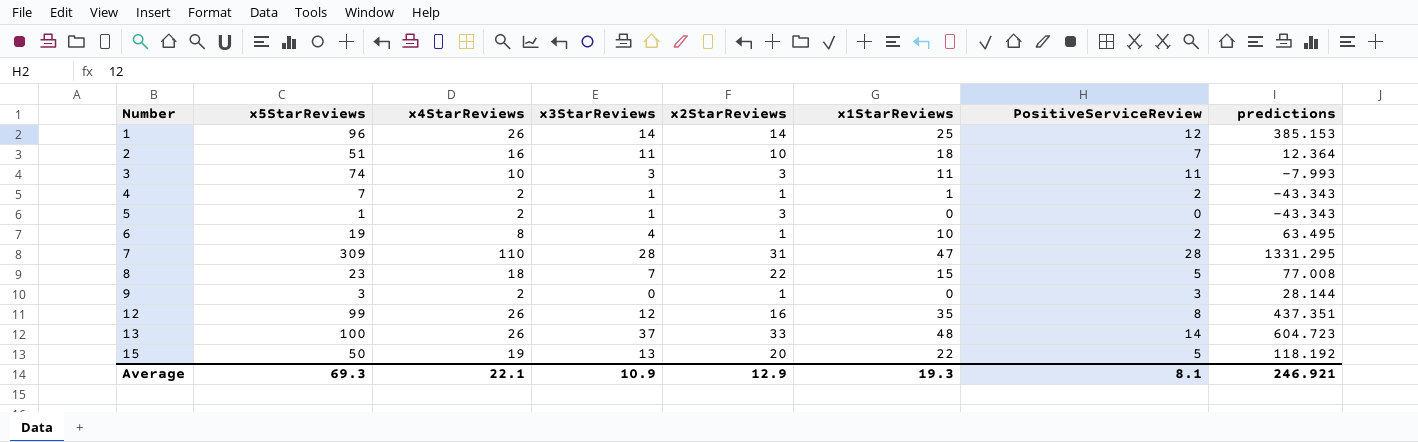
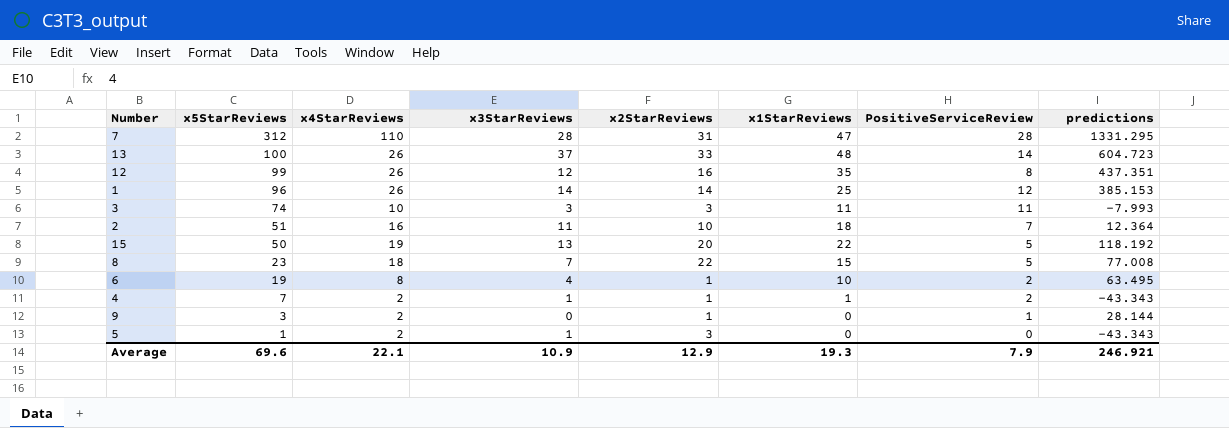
row order: Number ascending -> x5StarReviews descending
7 | x5StarReviews: 309 -> 312
9 | PositiveServiceReview: 3 -> 1
Average | x5StarReviews: 69.3 -> 69.6
Average | PositiveServiceReview: 8.1 -> 7.9

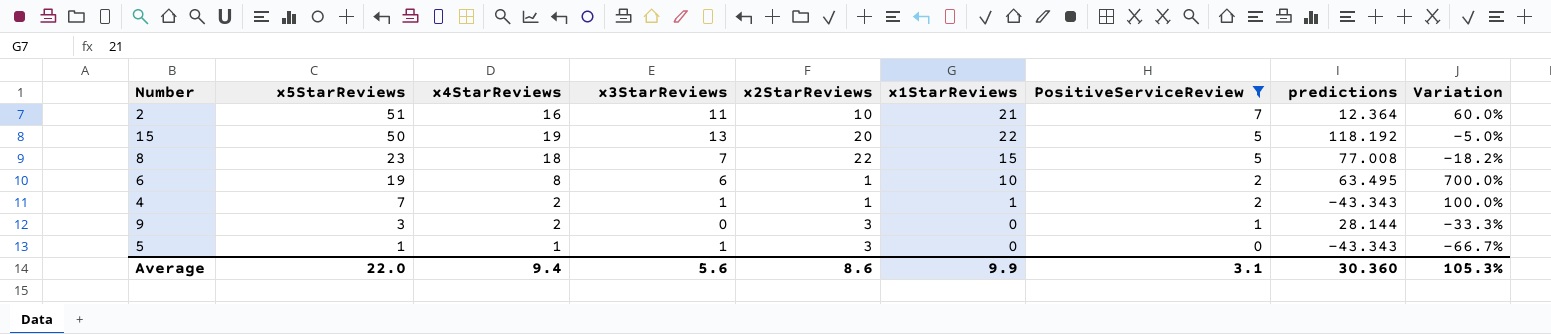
filter: none -> PositiveServiceReview <= 7
column Variation | formula: none -> ([x4StarReviews] - [x2StarReviews]) / [x2StarReviews]
2 | x1StarReviews: 18 -> 21
6 | x3StarReviews: 4 -> 6
9 | x2StarReviews: 1 -> 3
5 | x4StarReviews: 2 -> 1
Average | x5StarReviews: 69.6 -> 22.0
Average | x4StarReviews: 22.1 -> 9.4
Average | x3StarReviews: 10.9 -> 5.6
Average | x2StarReviews: 12.9 -> 8.6
Average | x1StarReviews: 19.3 -> 9.9
Average | PositiveServiceReview: 7.9 -> 3.1
Average | predictions: 246.921 -> 30.360

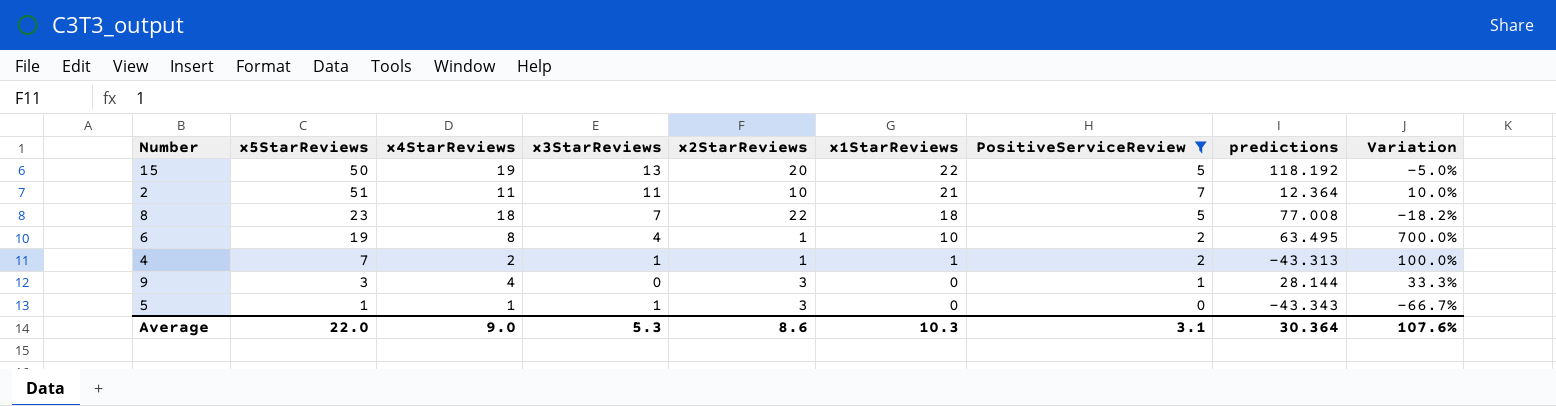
row order: x5StarReviews descending -> x1StarReviews descending
2 | x4StarReviews: 16 -> 11
2 | Variation: 60.0% -> 10.0%
8 | x1StarReviews: 15 -> 18
6 | x3StarReviews: 6 -> 4
4 | predictions: -43.343 -> -43.313
9 | x4StarReviews: 2 -> 4
9 | Variation: -33.3% -> 33.3%
Average | x4StarReviews: 9.4 -> 9.0
Average | x3StarReviews: 5.6 -> 5.3
Average | x1StarReviews: 9.9 -> 10.3
Average | predictions: 30.360 -> 30.364
Average | Variation: 105.3% -> 107.6%

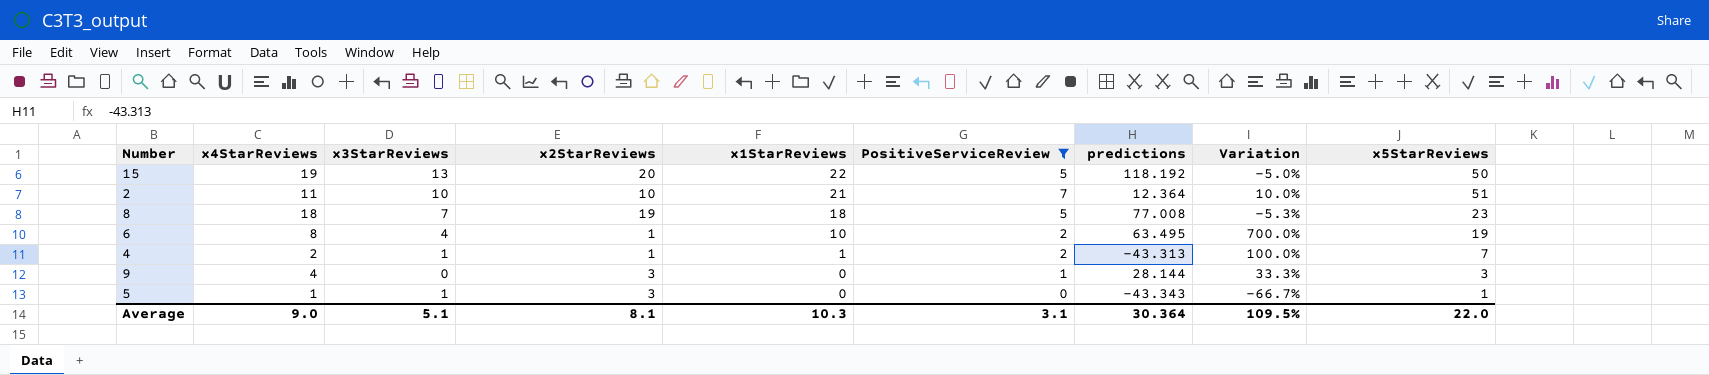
column x5StarReviews | position: 2 -> 9
2 | x3StarReviews: 11 -> 10
8 | x2StarReviews: 22 -> 19
8 | Variation: -18.2% -> -5.3%
Average | x3StarReviews: 5.3 -> 5.1
Average | x2StarReviews: 8.6 -> 8.1
Average | Variation: 107.6% -> 109.5%

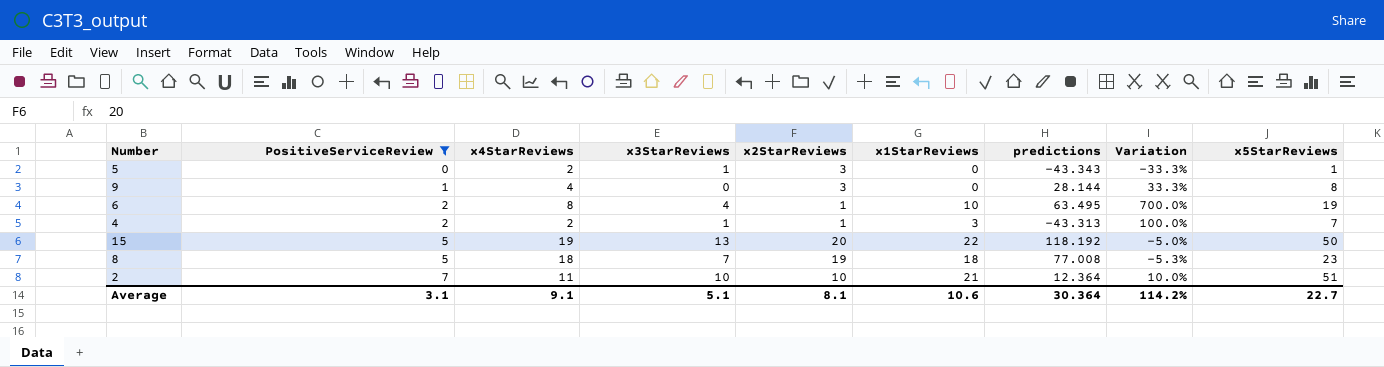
row order: x1StarReviews descending -> PositiveServiceReview ascending
column PositiveServiceReview | position: 6 -> 2
5 | x4StarReviews: 1 -> 2
5 | Variation: -66.7% -> -33.3%
9 | x5StarReviews: 3 -> 8
4 | x1StarReviews: 1 -> 3
Average | x4StarReviews: 9.0 -> 9.1
Average | x1StarReviews: 10.3 -> 10.6
Average | Variation: 109.5% -> 114.2%
Average | x5StarReviews: 22.0 -> 22.7

